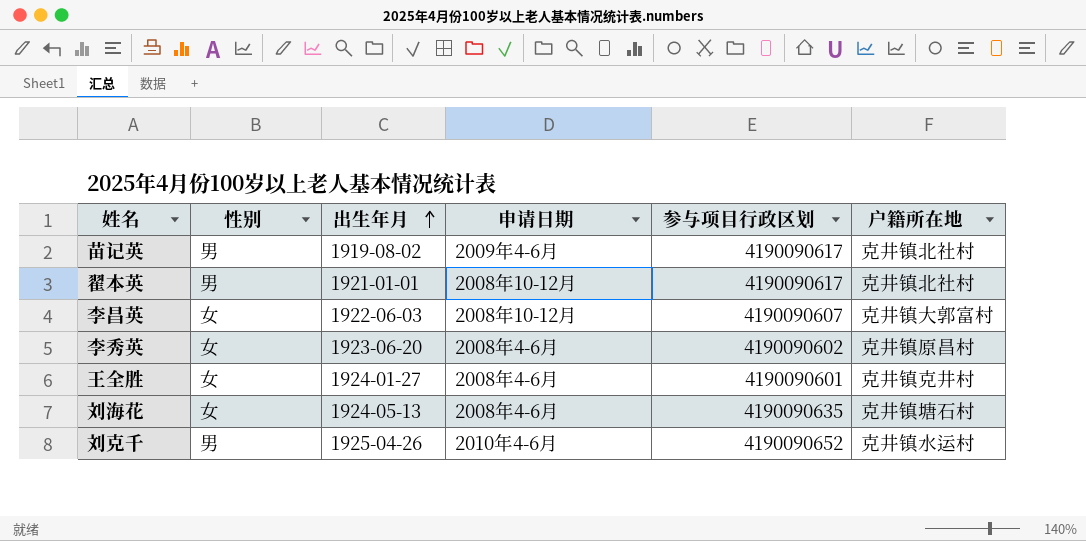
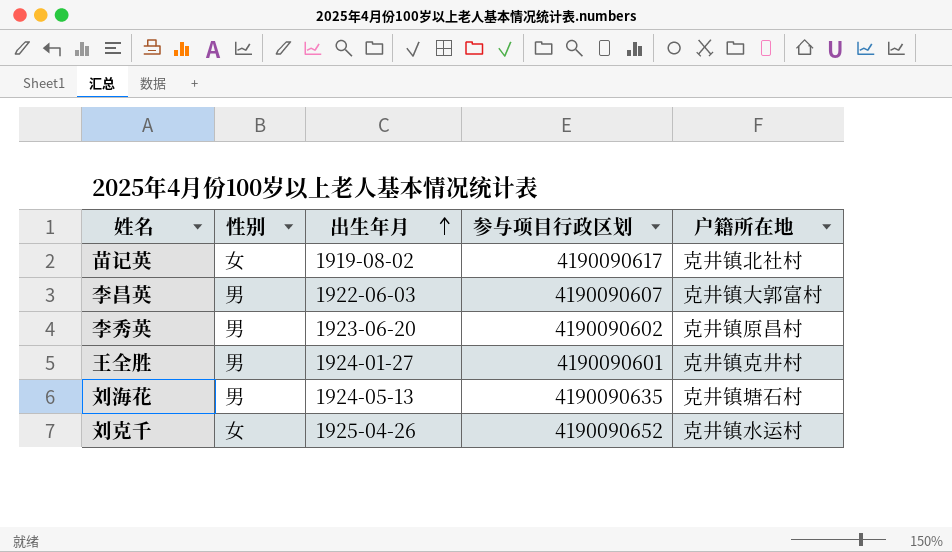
column 申请日期 | position: 4 -> none
row 翟本英: 男 | 1921-01-01 | 2008年10-12月 | 4190090617 | 克井镇北社村 -> none
苗记英 | 性别: 男 -> 女
李昌英 | 性别: 女 -> 男
李秀英 | 性别: 女 -> 男
王全胜 | 性别: 女 -> 男
刘海花 | 性别: 女 -> 男
刘克千 | 性别: 男 -> 女

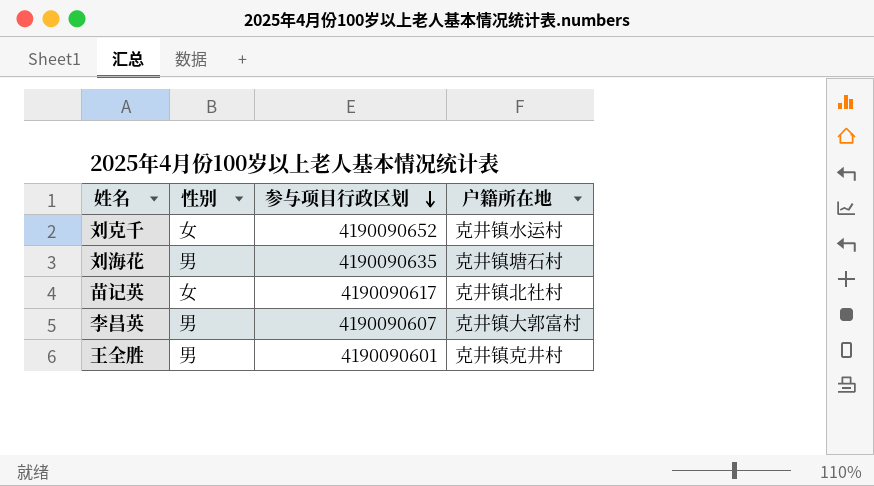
row order: 出生年月 ascending -> 参与项目行政区划 descending
column 出生年月 | position: 3 -> none
row 李秀英: 男 | 1923-06-20 | 4190090602 | 克井镇原昌村 -> none

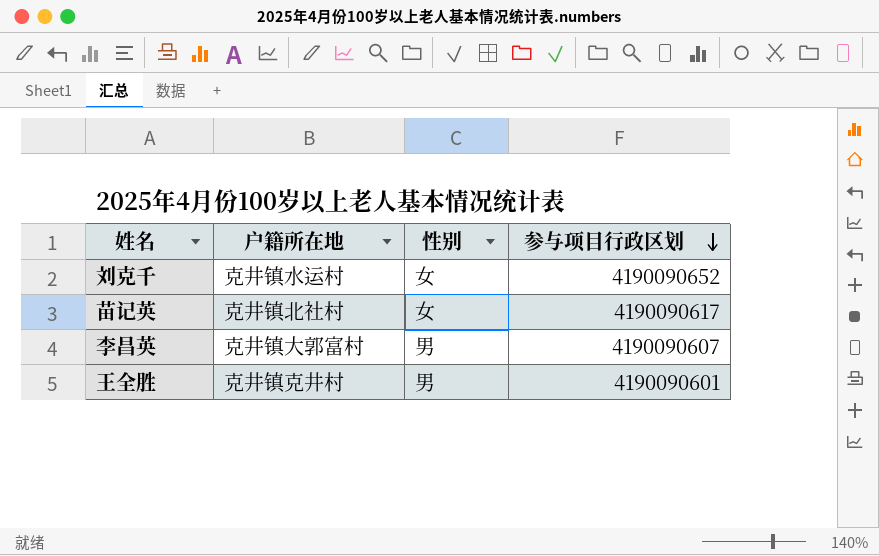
column 户籍所在地 | position: 4 -> 2
row 刘海花: 男 | 4190090635 | 克井镇塘石村 -> none

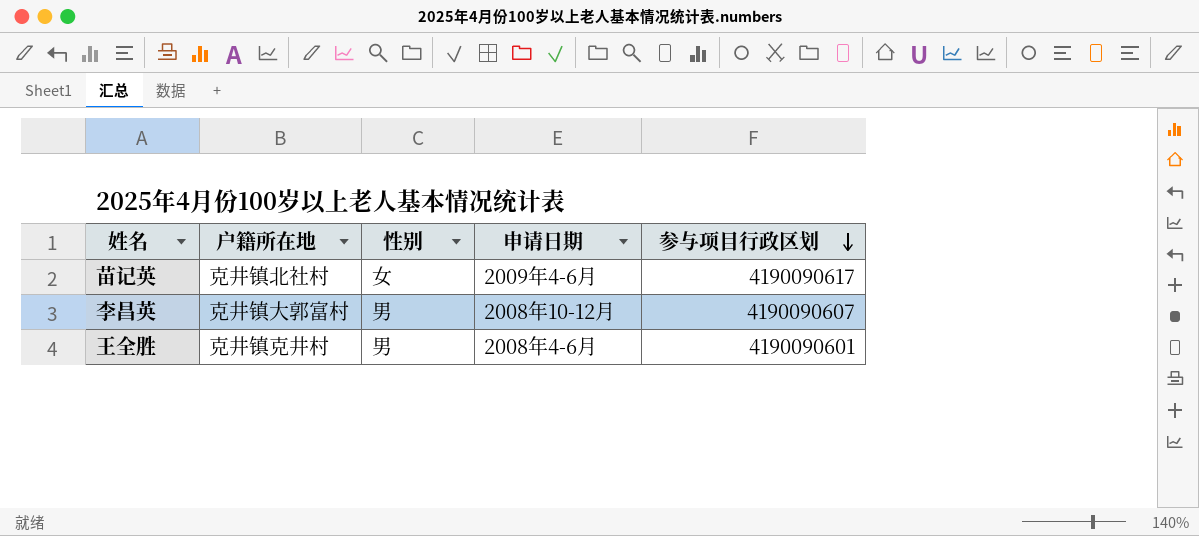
column 申请日期 | position: none -> 4
row 刘克千: 克井镇水运村 | 女 | 4190090652 -> none

